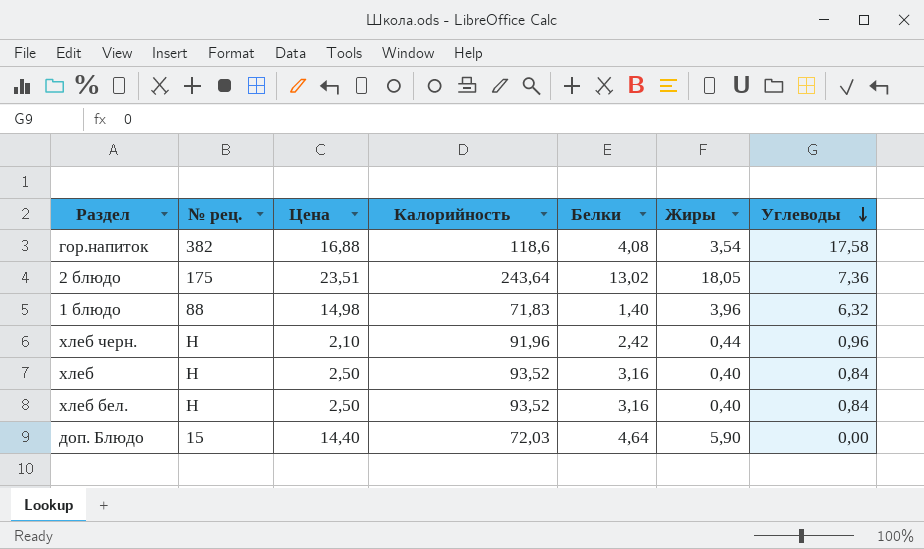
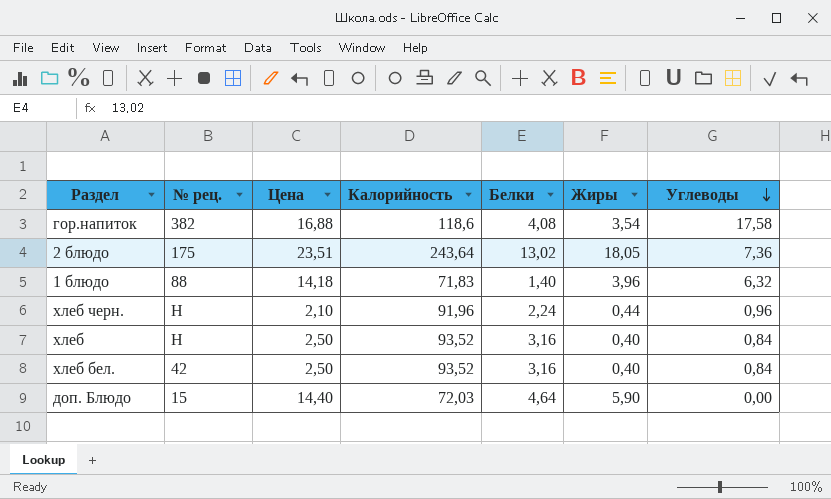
1 блюдо | Цена: 14,98 -> 14,18
хлеб черн. | Белки: 2,42 -> 2,24
хлеб бел. | № рец.: Н -> 42

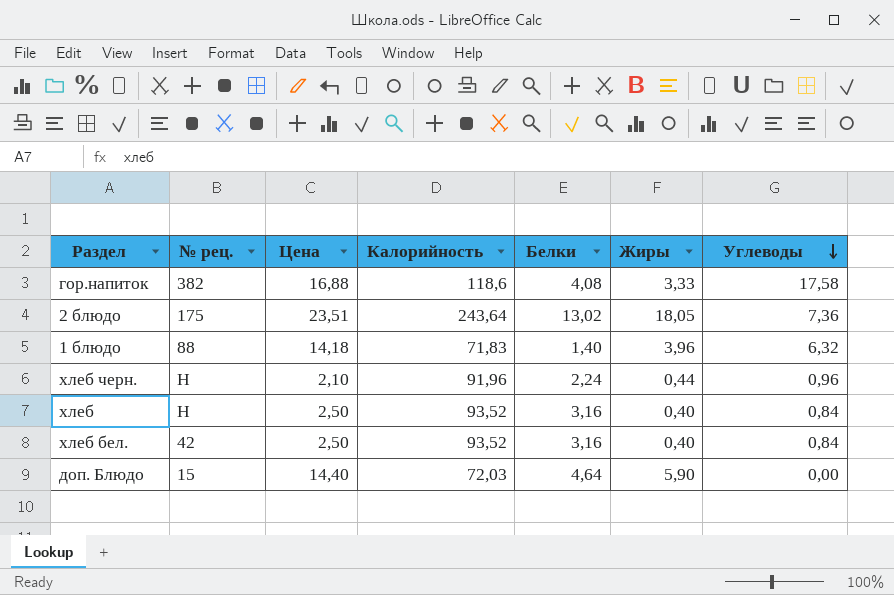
гор.напиток | Жиры: 3,54 -> 3,33

